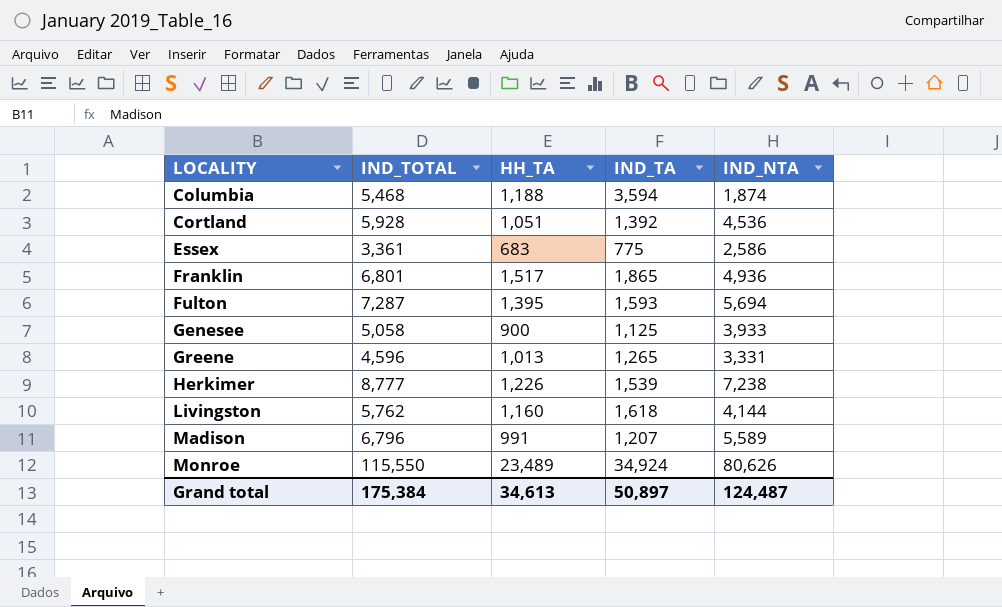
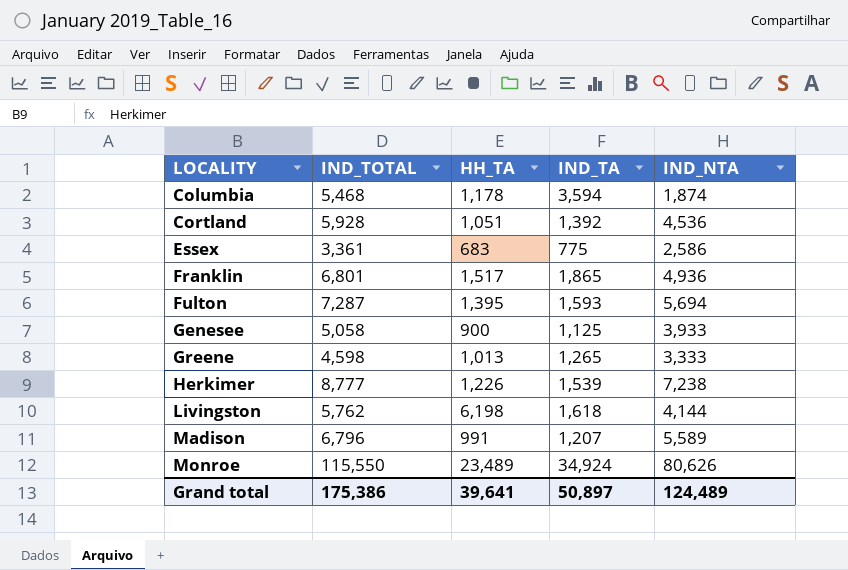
Columbia | HH_TA: 1,188 -> 1,178
Greene | IND_TOTAL: 4,596 -> 4,598
Greene | IND_NTA: 3,331 -> 3,333
Livingston | HH_TA: 1,160 -> 6,198
Grand total | IND_TOTAL: 175,384 -> 175,386
Grand total | HH_TA: 34,613 -> 39,641
Grand total | IND_NTA: 124,487 -> 124,489

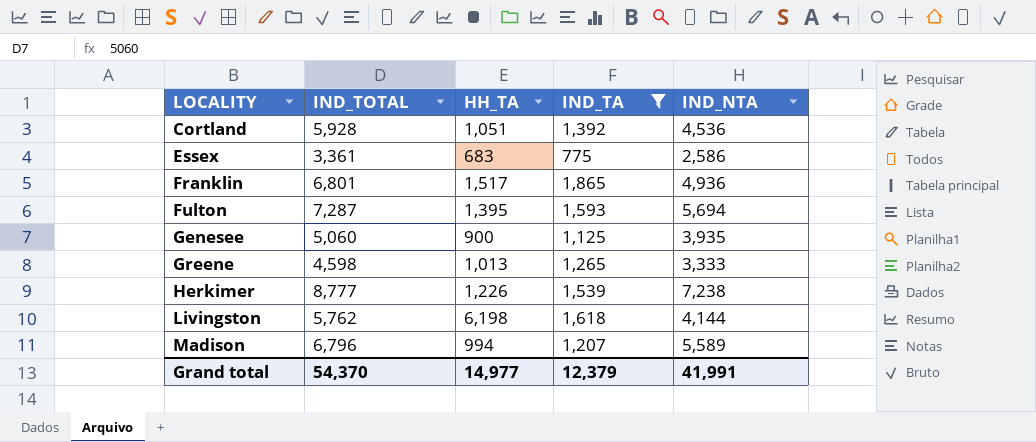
filter: none -> IND_TA <= 1,865
Genesee | IND_TOTAL: 5,058 -> 5,060
Genesee | IND_NTA: 3,933 -> 3,935
Madison | HH_TA: 991 -> 994
Grand total | IND_TOTAL: 175,386 -> 54,370
Grand total | HH_TA: 39,641 -> 14,977
Grand total | IND_TA: 50,897 -> 12,379
Grand total | IND_NTA: 124,489 -> 41,991

